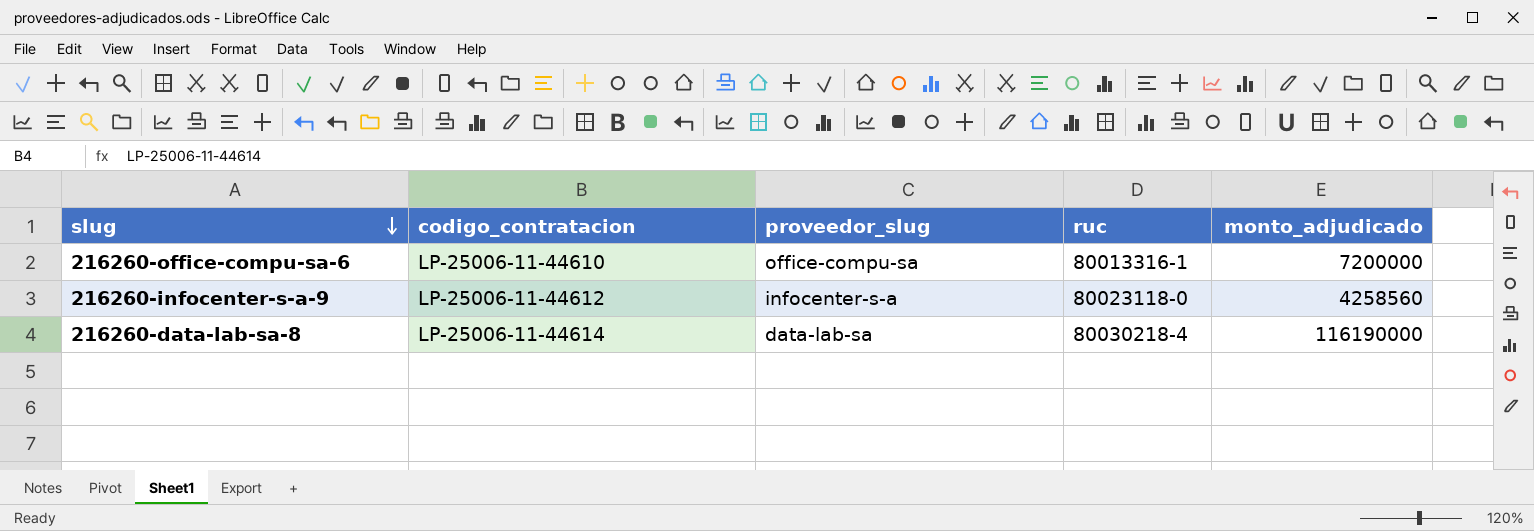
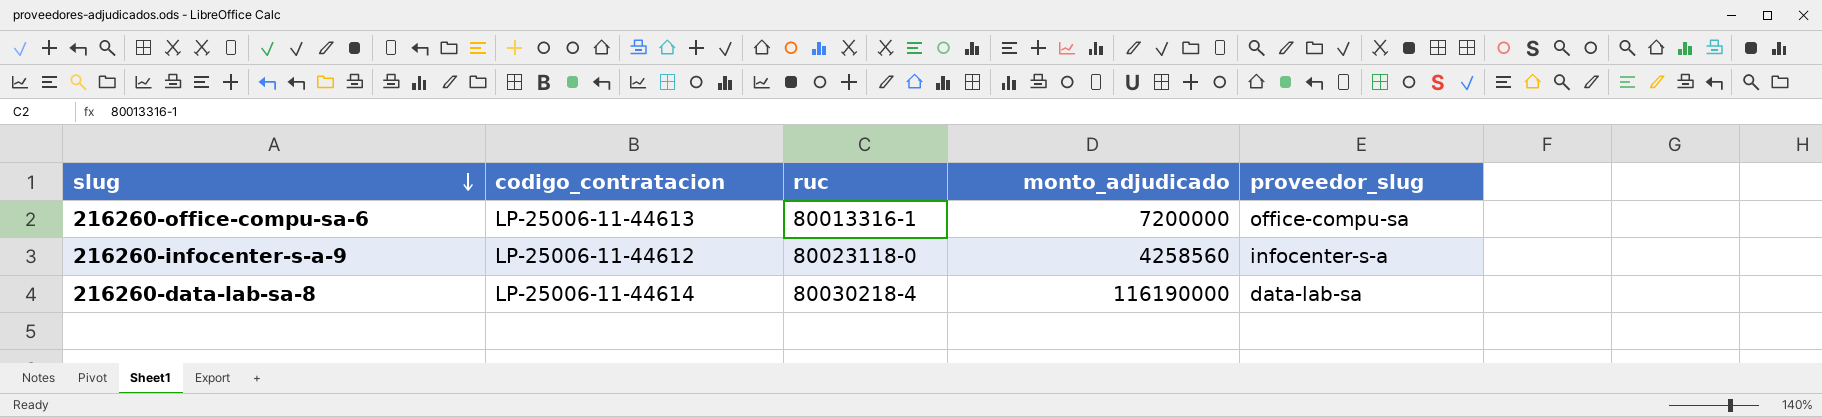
column proveedor_slug | position: 3 -> 5
216260-office-compu-sa-6 | codigo_contratacion: LP-25006-11-44610 -> LP-25006-11-44613

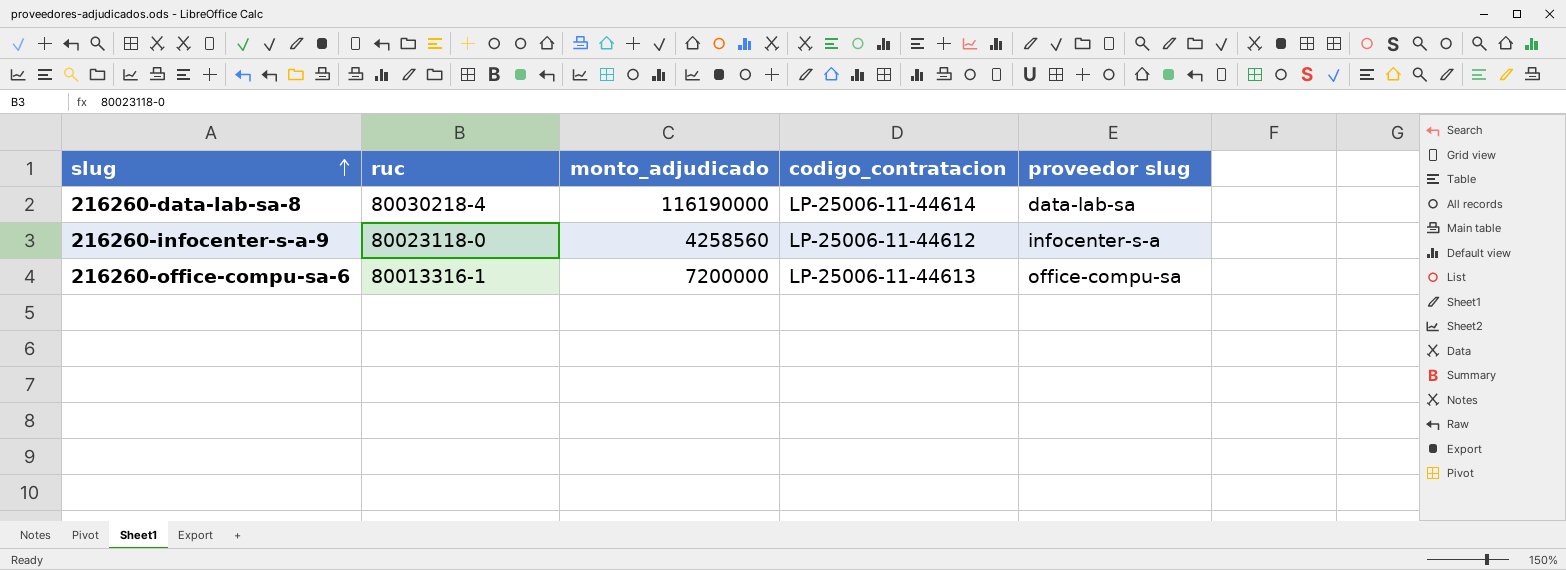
row order: slug descending -> slug ascending
column codigo_contratacion | position: 2 -> 4
column name: proveedor_slug -> proveedor slug

